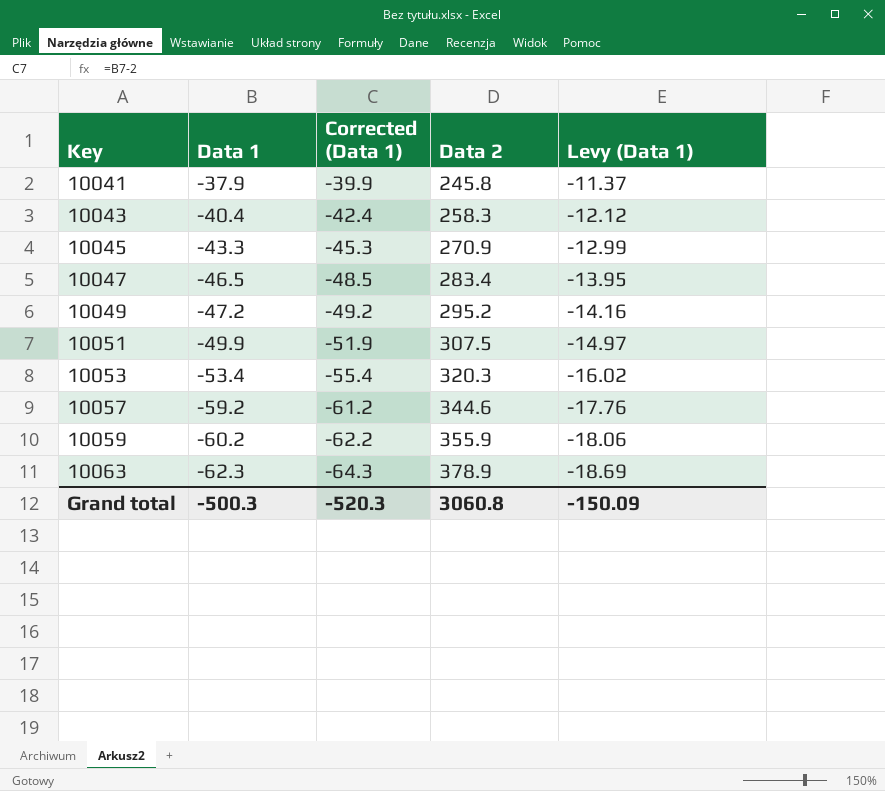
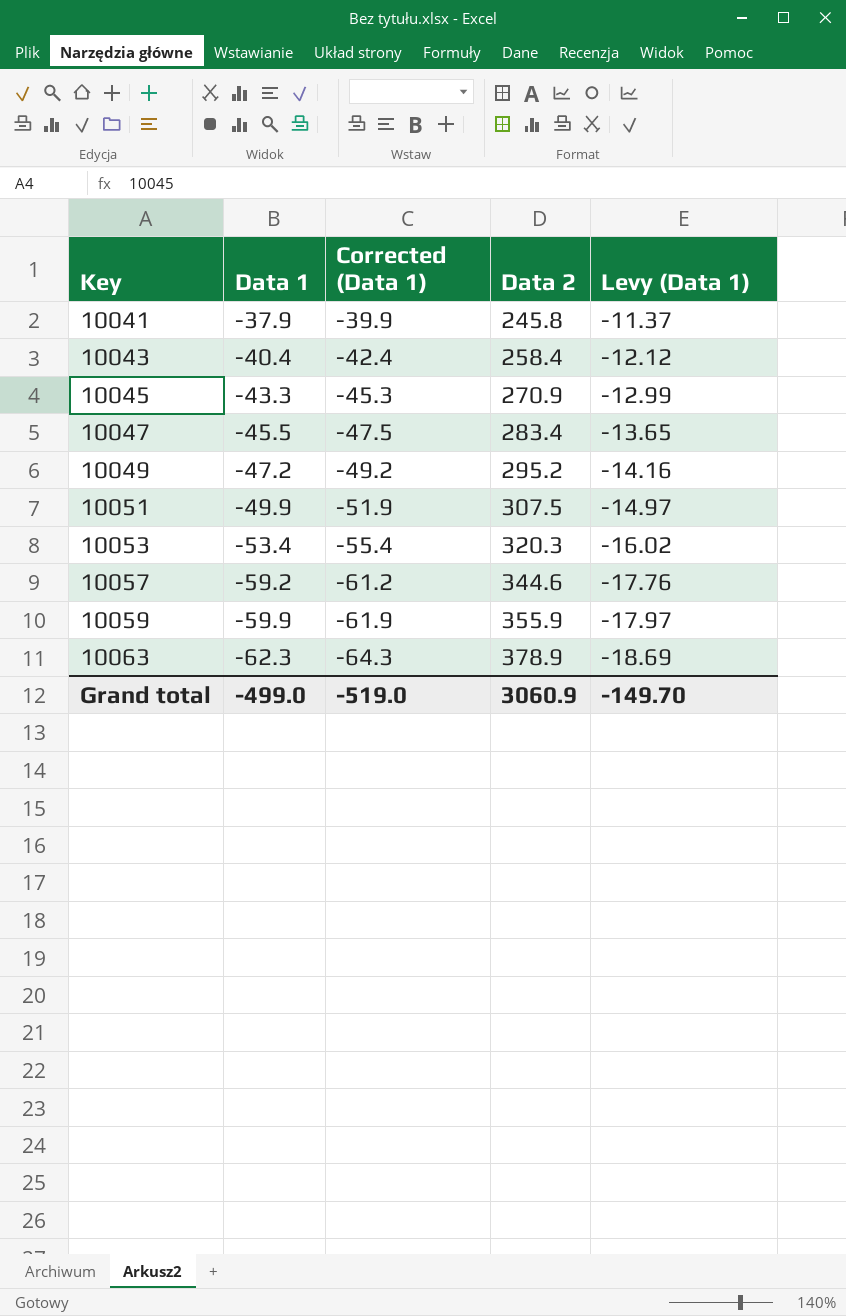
10043 | Data 2: 258.3 -> 258.4
10047 | Data 1: -46.5 -> -45.5
10047 | Corrected (Data 1): -48.5 -> -47.5
10047 | Levy (Data 1): -13.95 -> -13.65
10059 | Data 1: -60.2 -> -59.9
10059 | Corrected (Data 1): -62.2 -> -61.9
10059 | Levy (Data 1): -18.06 -> -17.97
Grand total | Data 1: -500.3 -> -499.0
Grand total | Corrected (Data 1): -520.3 -> -519.0
Grand total | Data 2: 3060.8 -> 3060.9
Grand total | Levy (Data 1): -150.09 -> -149.70

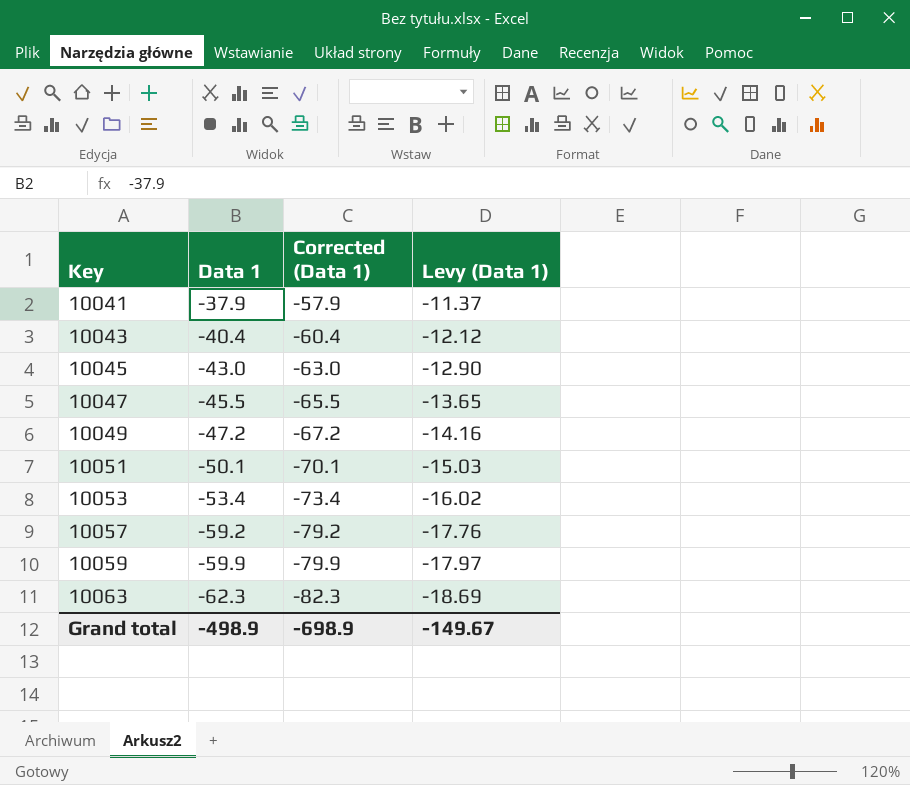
column Data 2 | position: 4 -> none
column Corrected (Data 1) | formula: [Data 1] - 2 -> [Data 1] - 20
10045 | Data 1: -43.3 -> -43.0
10045 | Levy (Data 1): -12.99 -> -12.90
10051 | Data 1: -49.9 -> -50.1
10051 | Levy (Data 1): -14.97 -> -15.03
Grand total | Data 1: -499.0 -> -498.9
Grand total | Corrected (Data 1): -519.0 -> -698.9
Grand total | Levy (Data 1): -149.70 -> -149.67

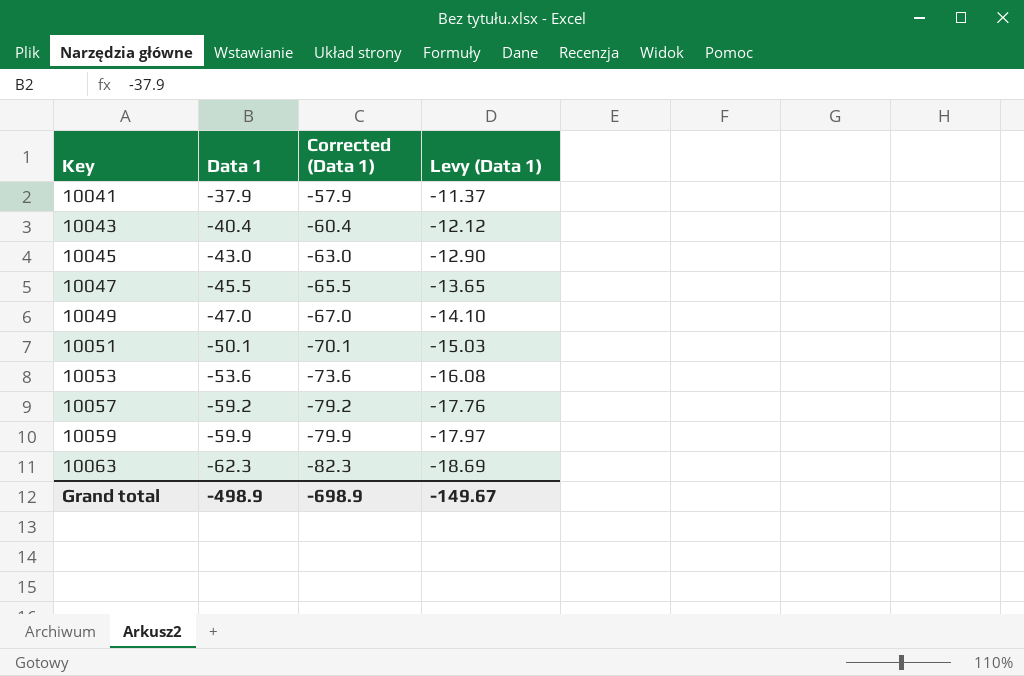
10049 | Data 1: -47.2 -> -47.0
10049 | Corrected (Data 1): -67.2 -> -67.0
10049 | Levy (Data 1): -14.16 -> -14.10
10053 | Data 1: -53.4 -> -53.6
10053 | Corrected (Data 1): -73.4 -> -73.6
10053 | Levy (Data 1): -16.02 -> -16.08

